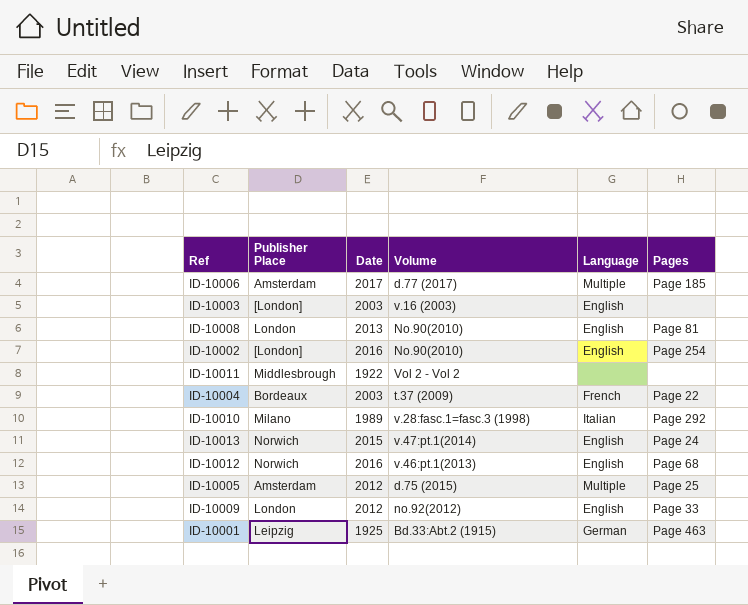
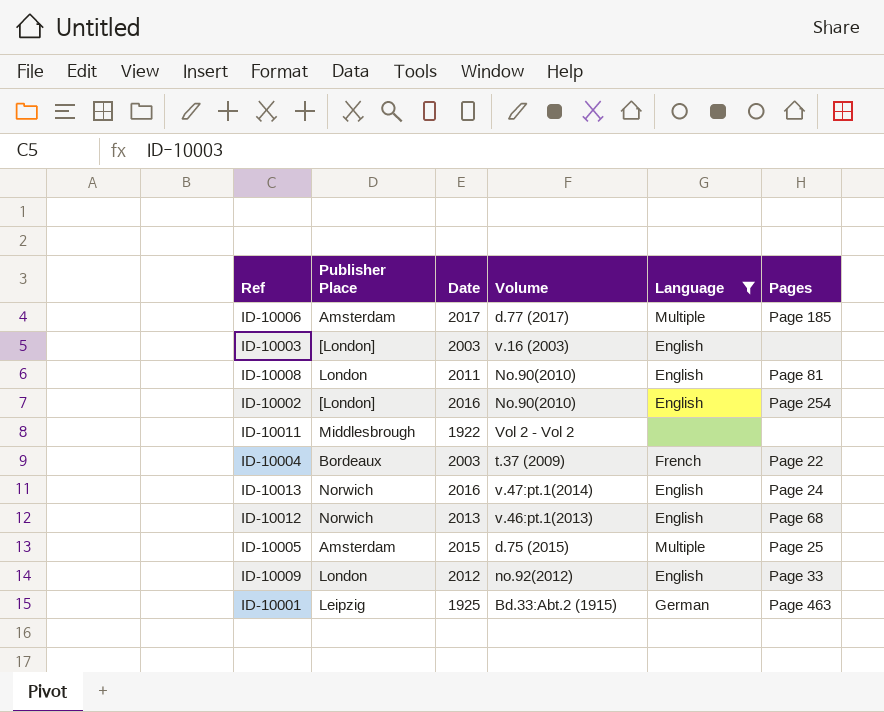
filter: none -> Language != Italian
ID-10008 | Date: 2013 -> 2011
ID-10013 | Date: 2015 -> 2016
ID-10012 | Date: 2016 -> 2013
ID-10005 | Date: 2012 -> 2015

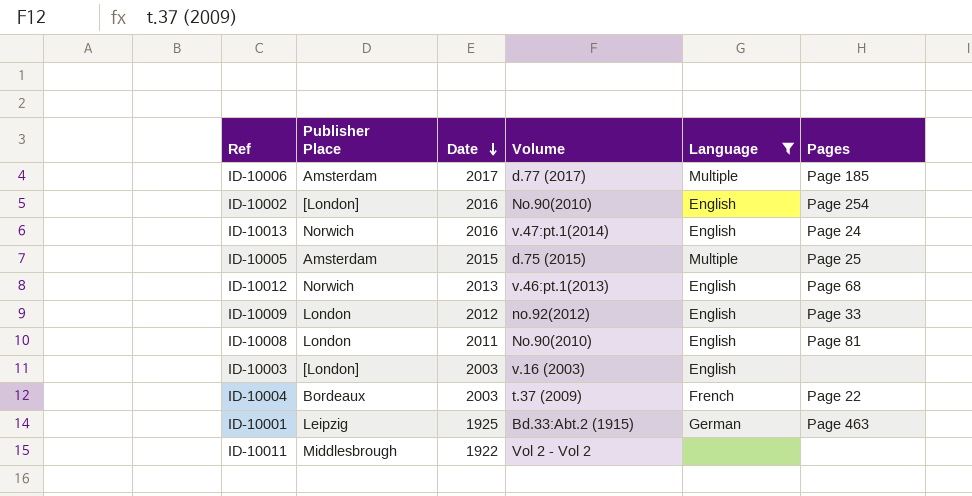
row order: none -> Date descending

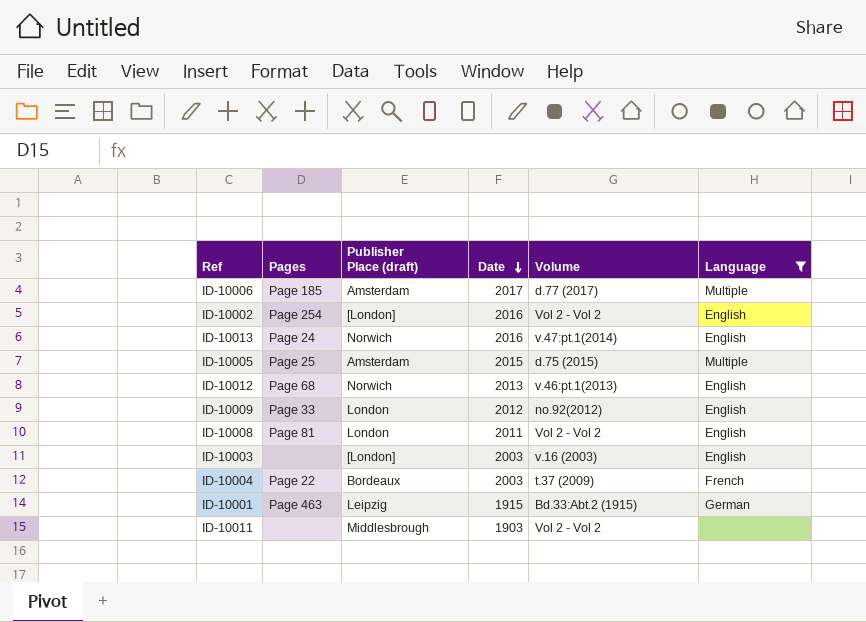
column Pages | position: 6 -> 2
column name: Publisher Place -> Publisher Place (draft)
ID-10002 | Volume: No.90(2010) -> Vol 2 - Vol 2
ID-10008 | Volume: No.90(2010) -> Vol 2 - Vol 2
ID-10001 | Date: 1925 -> 1915
ID-10011 | Date: 1922 -> 1903

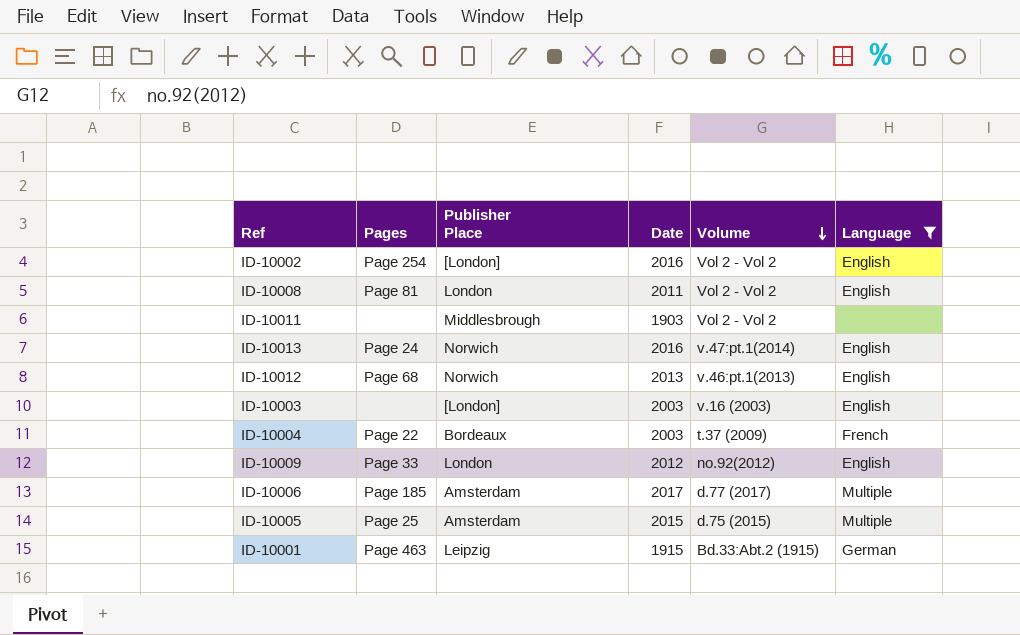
row order: Date descending -> Volume descending
column name: Publisher Place (draft) -> Publisher Place

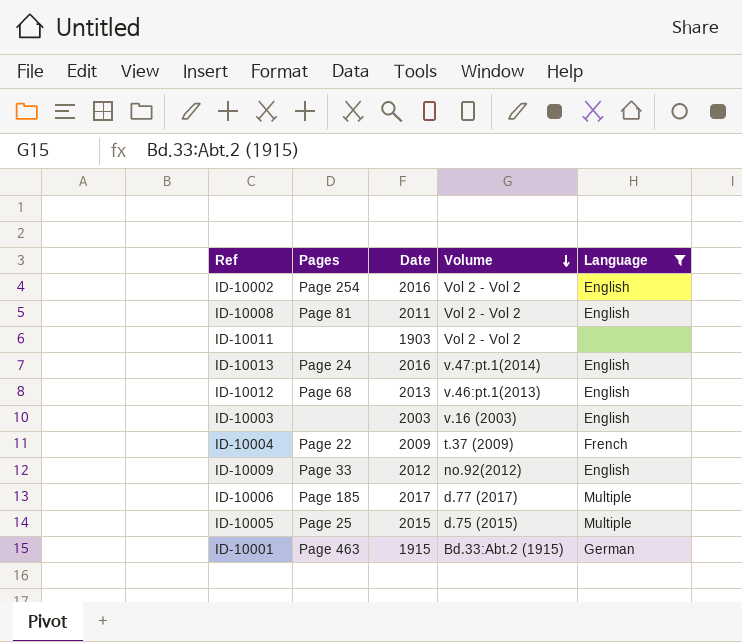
column Publisher Place | position: 3 -> none
ID-10004 | Date: 2003 -> 2009

